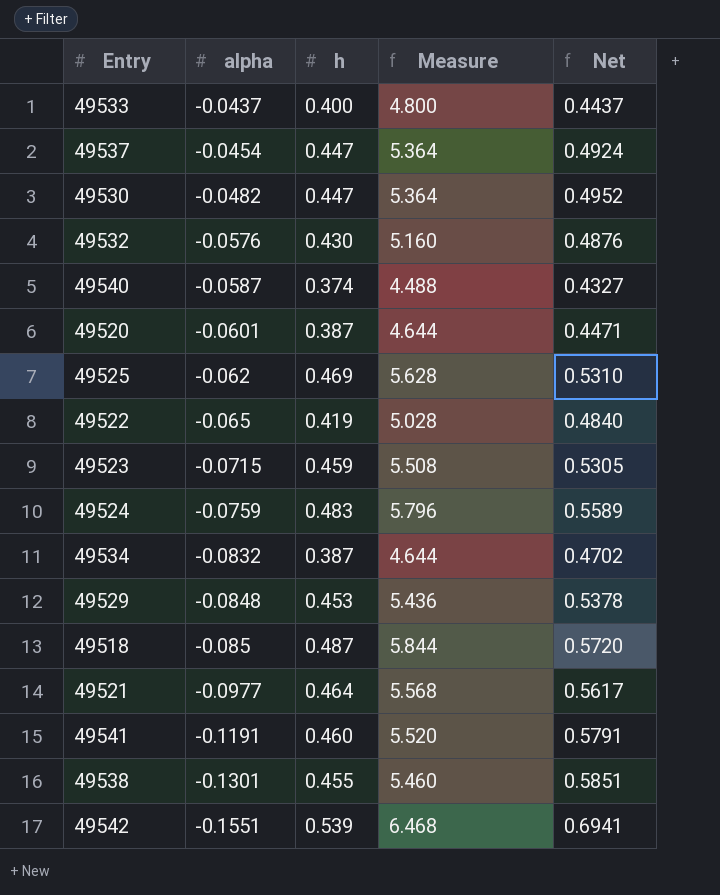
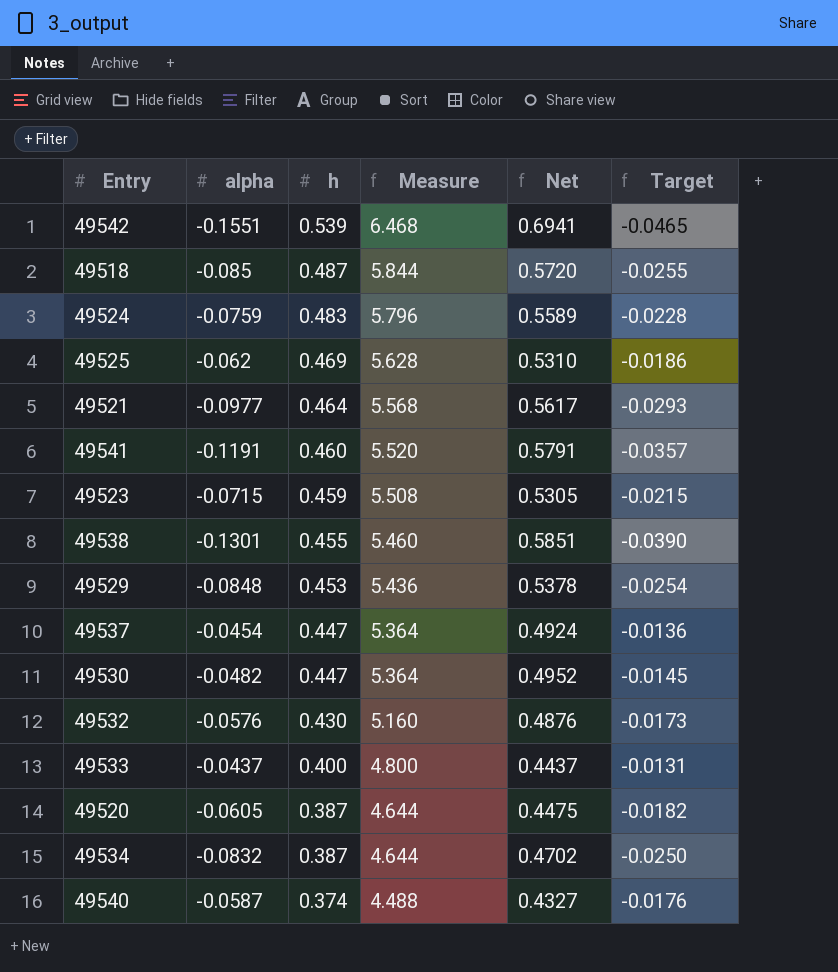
row order: alpha descending -> h descending
column Target | formula: none -> [alpha] * 0.3
row 49522: -0.065 | 0.419 | 5.028 | 0.4840 -> none
49520 | alpha: -0.0601 -> -0.0605
49520 | Net: 0.4471 -> 0.4475

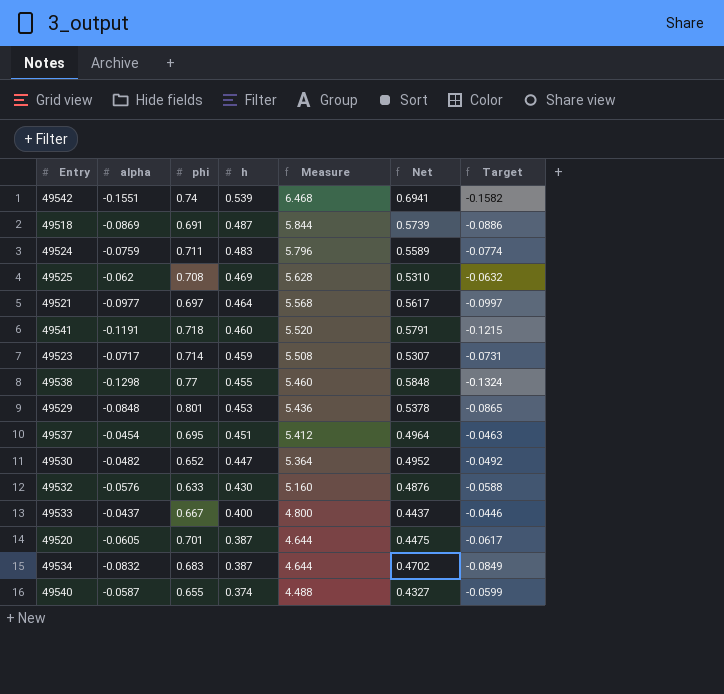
column phi | position: none -> 3
column Target | formula: [alpha] * 0.3 -> [alpha] * 1.02
49518 | alpha: -0.085 -> -0.0869
49518 | Net: 0.5720 -> 0.5739
49523 | alpha: -0.0715 -> -0.0717
49523 | Net: 0.5305 -> 0.5307
49538 | alpha: -0.1301 -> -0.1298
49538 | Net: 0.5851 -> 0.5848
49537 | h: 0.447 -> 0.451
49537 | Measure: 5.364 -> 5.412
49537 | Net: 0.4924 -> 0.4964

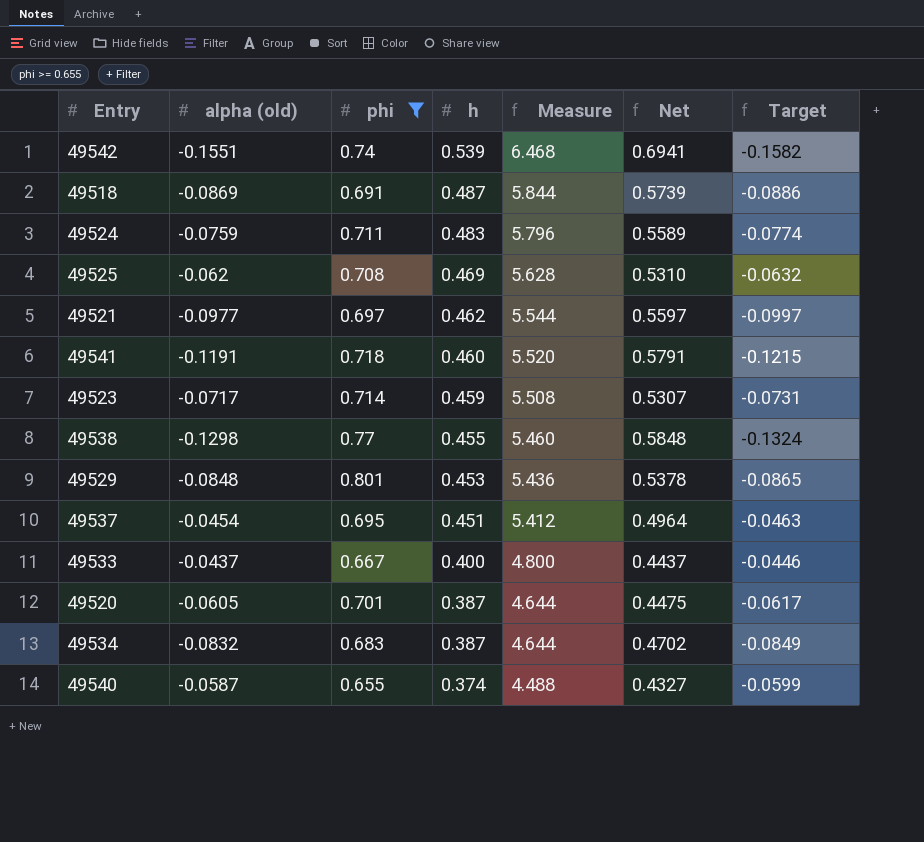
filter: none -> phi >= 0.655
column name: alpha -> alpha (old)
49521 | h: 0.464 -> 0.462
49521 | Measure: 5.568 -> 5.544
49521 | Net: 0.5617 -> 0.5597

